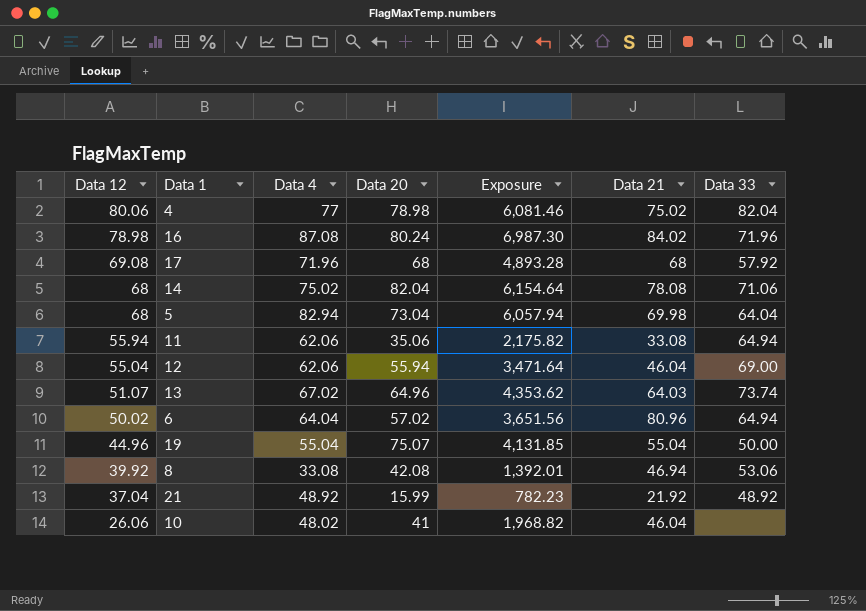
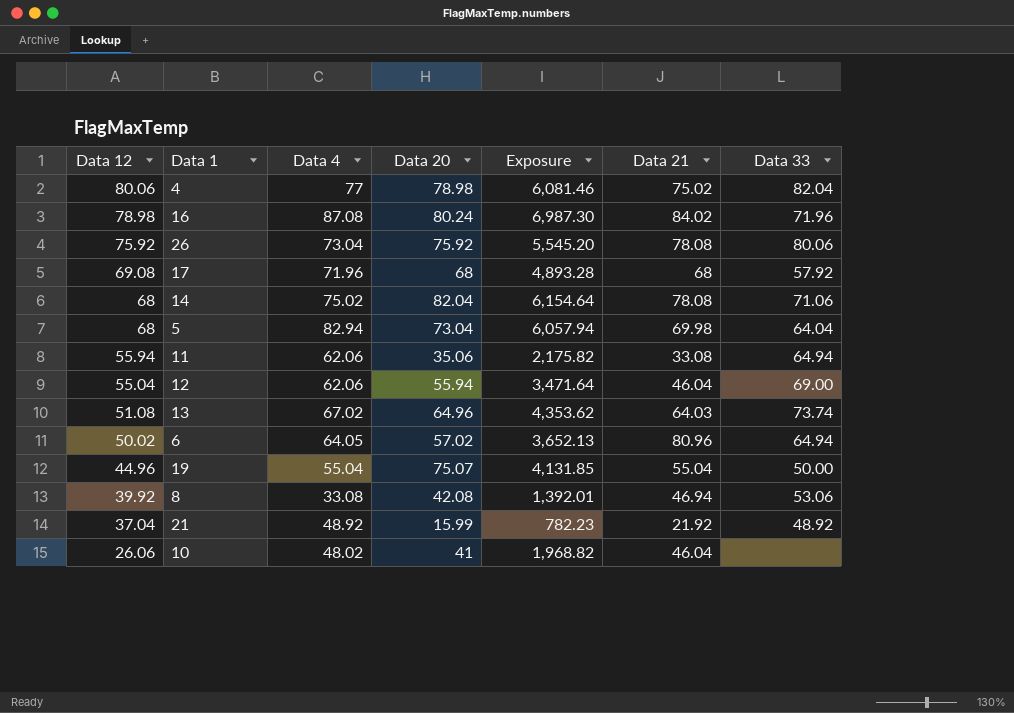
row 26: none -> 75.92 | 73.04 | 75.92 | 5,545.20 | 78.08 | 80.06
13 | Data 12: 51.07 -> 51.08
6 | Data 4: 64.04 -> 64.05
6 | Exposure: 3,651.56 -> 3,652.13

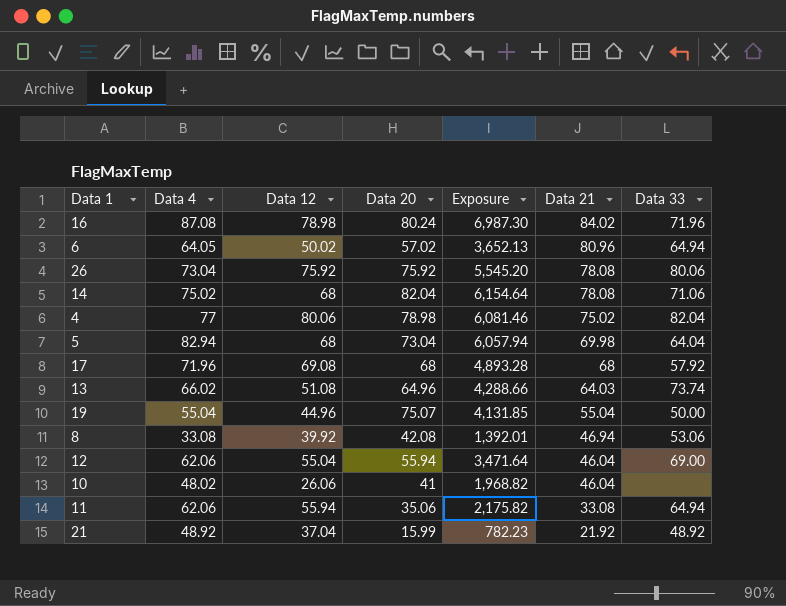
row order: Data 12 descending -> Data 21 descending
column Data 12 | position: 1 -> 3
13 | Data 4: 67.02 -> 66.02
13 | Exposure: 4,353.62 -> 4,288.66

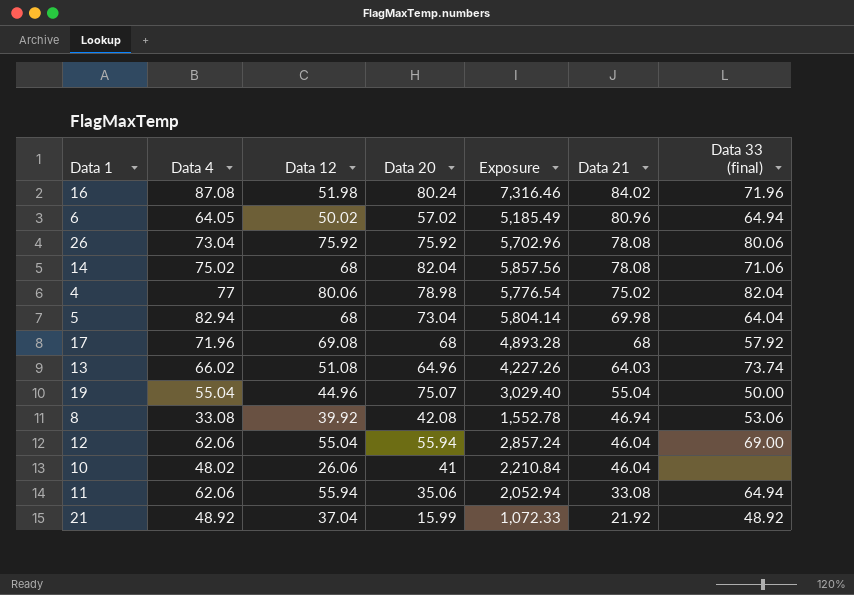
column Exposure | formula: [Data 4] * [Data 20] -> [Data 4] * [Data 21]
column name: Data 33 -> Data 33 (final)
16 | Data 12: 78.98 -> 51.98

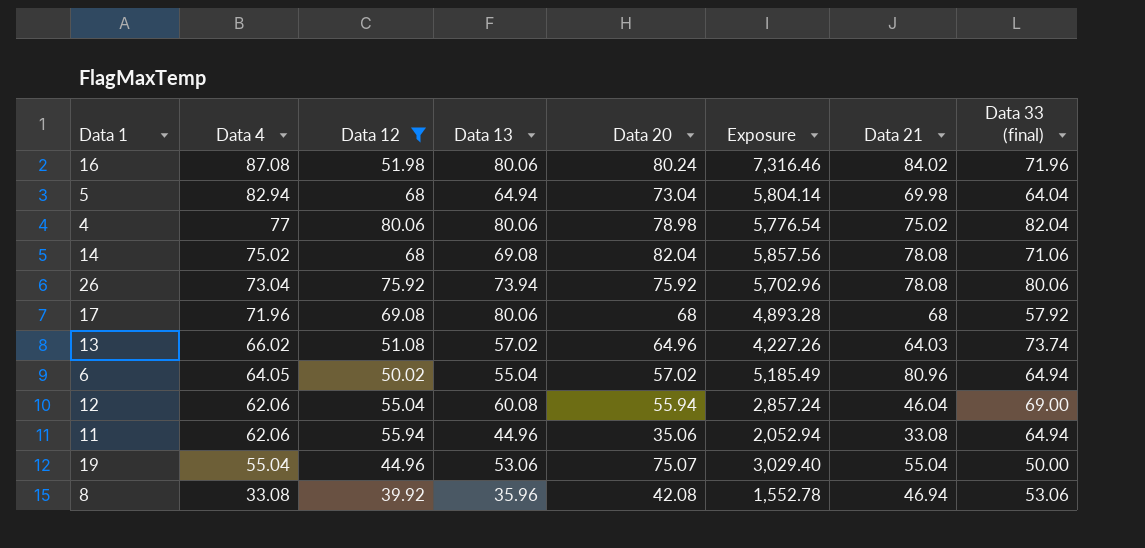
filter: none -> Data 12 >= 39.92
row order: Data 21 descending -> Data 4 descending
column Data 13 | position: none -> 4

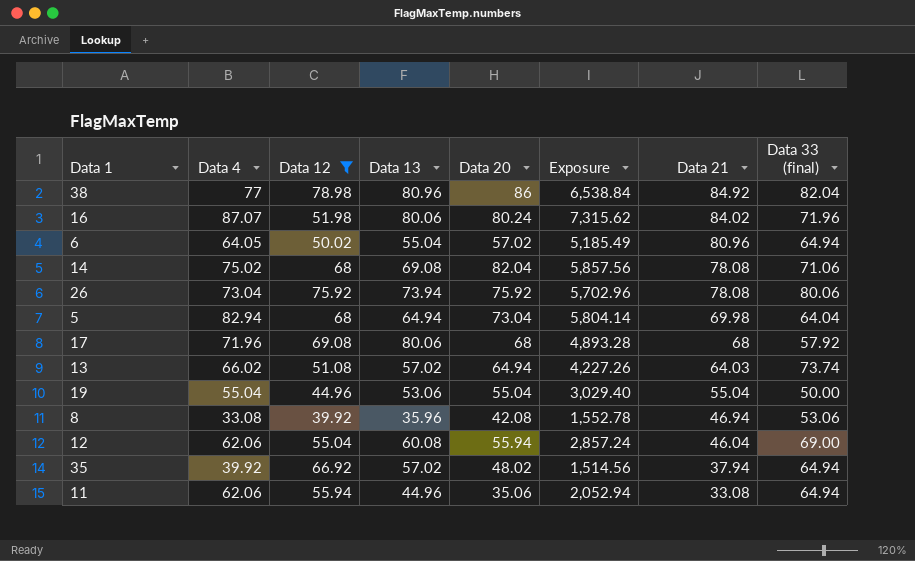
row order: Data 4 descending -> Data 21 descending
row 4: 77 | 80.06 | 80.06 | 78.98 | 5,776.54 | 75.02 | 82.04 -> none
row 38: none -> 77 | 78.98 | 80.96 | 86 | 6,538.84 | 84.92 | 82.04
16 | Data 4: 87.08 -> 87.07
16 | Exposure: 7,316.46 -> 7,315.62
13 | Data 20: 64.96 -> 64.94
19 | Data 20: 75.07 -> 55.04
row 35: none -> 39.92 | 66.92 | 57.02 | 48.02 | 1,514.56 | 37.94 | 64.94

